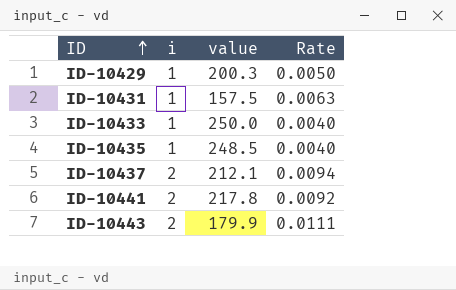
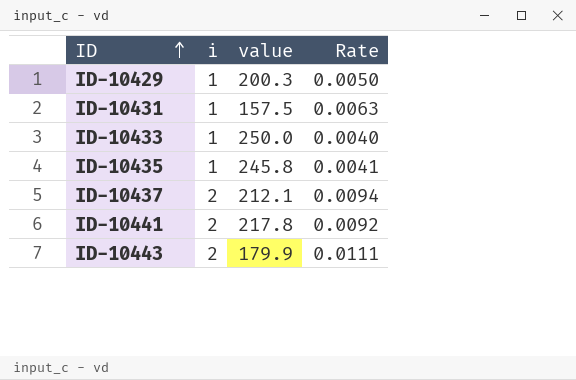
ID-10435 | value: 248.5 -> 245.8
ID-10435 | Rate: 0.0040 -> 0.0041

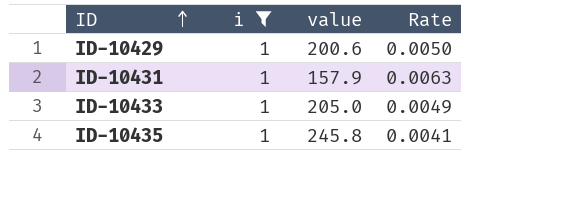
filter: none -> i = 1
ID-10429 | value: 200.3 -> 200.6
ID-10431 | value: 157.5 -> 157.9
ID-10433 | value: 250.0 -> 205.0
ID-10433 | Rate: 0.0040 -> 0.0049

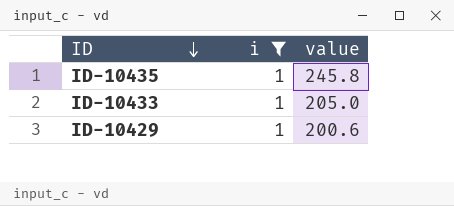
row order: ID ascending -> ID descending
column Rate | formula: [i] / [value] -> none
row ID-10431: 1 | 157.9 | 0.0063 -> none

